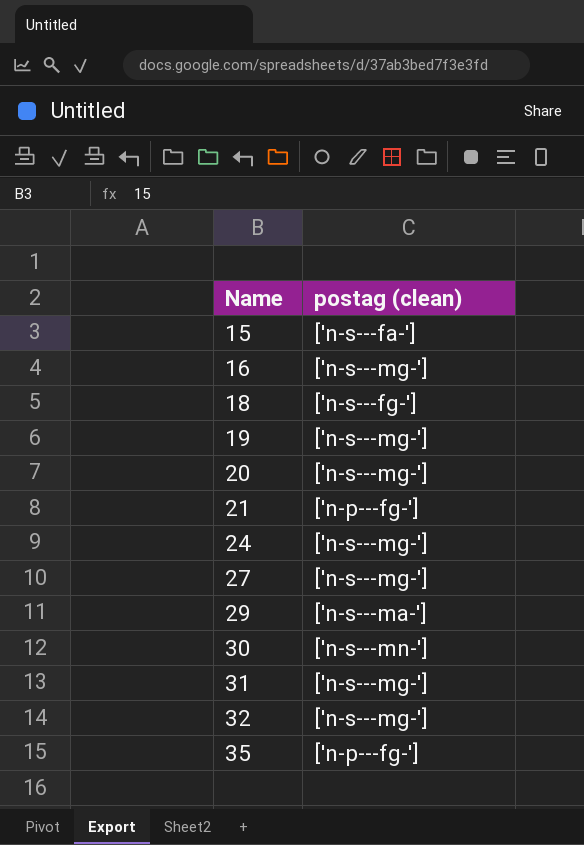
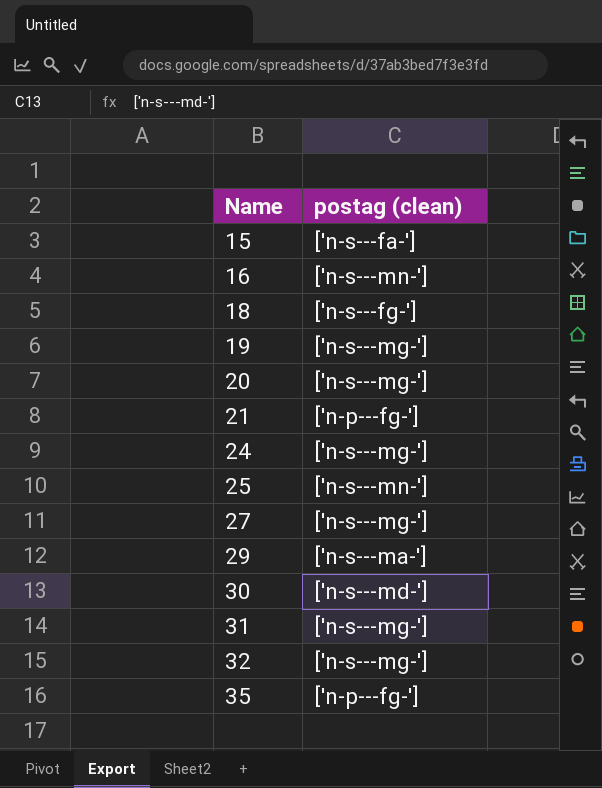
16 | postag (clean): ['n-s---mg-'] -> ['n-s---mn-']
row 25: none -> ['n-s---mn-']
30 | postag (clean): ['n-s---mn-'] -> ['n-s---md-']

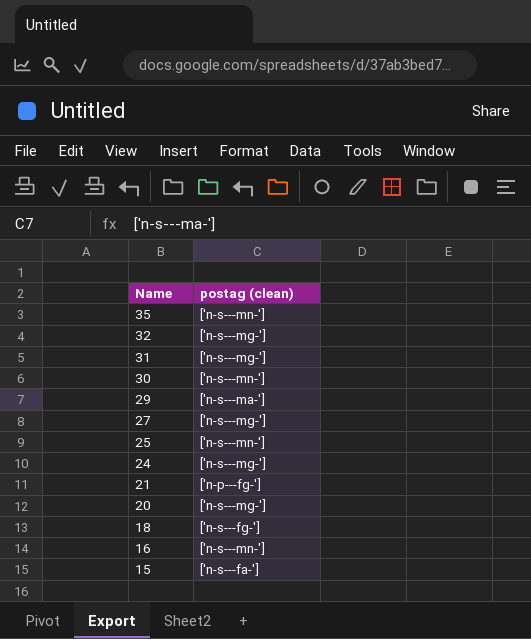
row order: Name ascending -> Name descending
row 19: ['n-s---mg-'] -> none
35 | postag (clean): ['n-p---fg-'] -> ['n-s---mn-']
30 | postag (clean): ['n-s---md-'] -> ['n-s---mn-']

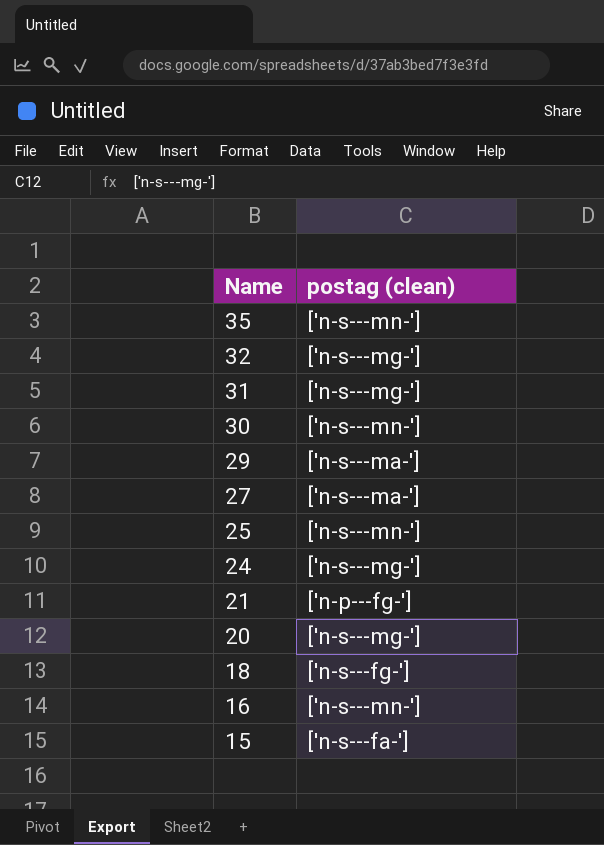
27 | postag (clean): ['n-s---mg-'] -> ['n-s---ma-']

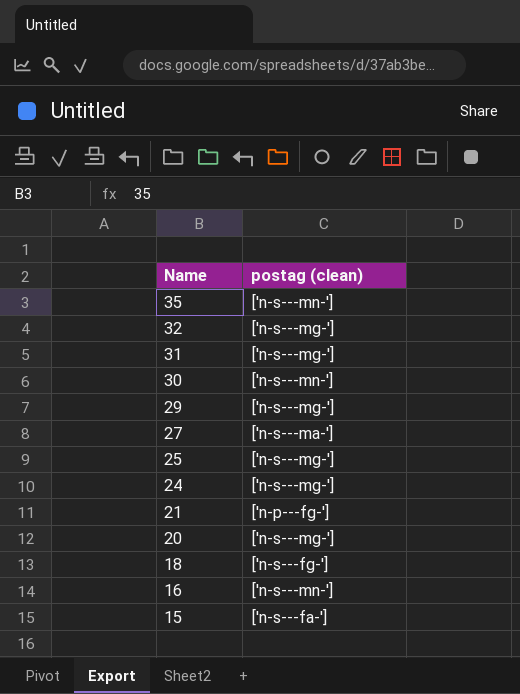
29 | postag (clean): ['n-s---ma-'] -> ['n-s---mg-']
25 | postag (clean): ['n-s---mn-'] -> ['n-s---mg-']

